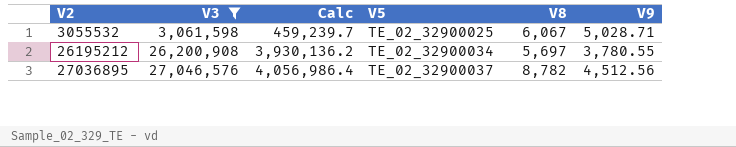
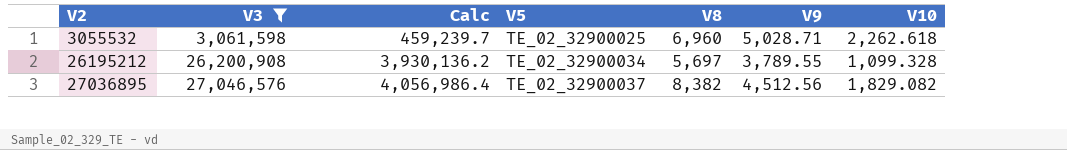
column V10 | position: none -> 7
3055532 | V8: 6,067 -> 6,960
26195212 | V9: 3,780.55 -> 3,789.55
27036895 | V8: 8,782 -> 8,382

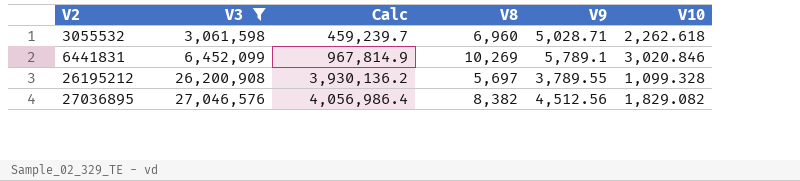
column V5 | position: 4 -> none
row 6441831: none -> 6,452,099 | 967,814.9 | 10,269 | 5,789.1 | 3,020.846

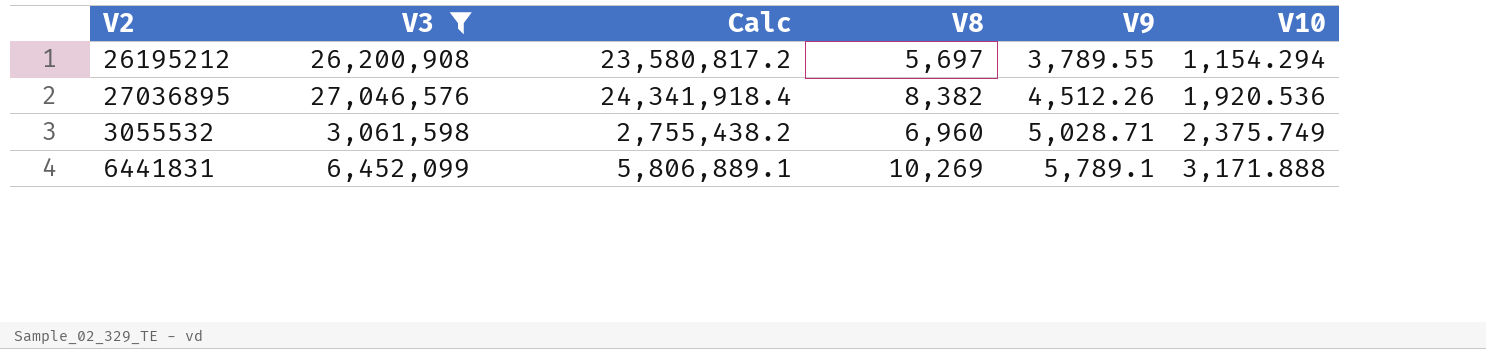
row order: V2 ascending -> V9 ascending
column Calc | formula: [V3] * 0.15 -> [V3] * 0.9
26195212 | V10: 1,099.328 -> 1,154.294
27036895 | V9: 4,512.56 -> 4,512.26
27036895 | V10: 1,829.082 -> 1,920.536
3055532 | V10: 2,262.618 -> 2,375.749
6441831 | V10: 3,020.846 -> 3,171.888

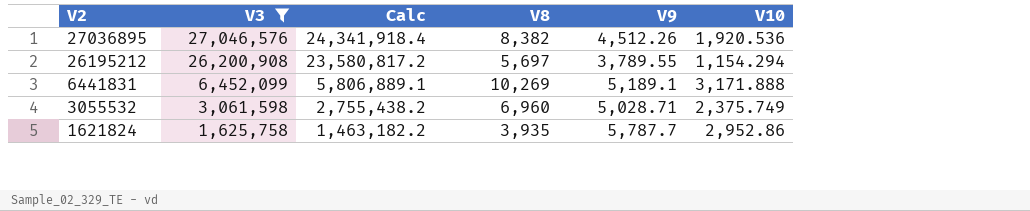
row order: V9 ascending -> V2 descending
6441831 | V9: 5,789.1 -> 5,189.1
row 1621824: none -> 1,625,758 | 1,463,182.2 | 3,935 | 5,787.7 | 2,952.86

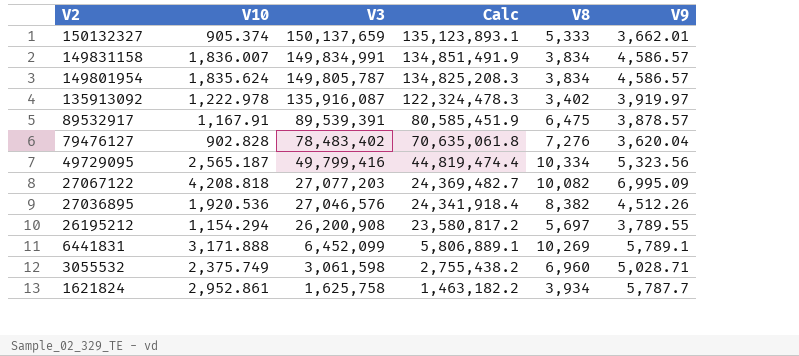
filter: V3 <= 27,046,576 -> none
column V10 | position: 6 -> 2
6441831 | V9: 5,189.1 -> 5,789.1
1621824 | V10: 2,952.86 -> 2,952.861
1621824 | V8: 3,935 -> 3,934

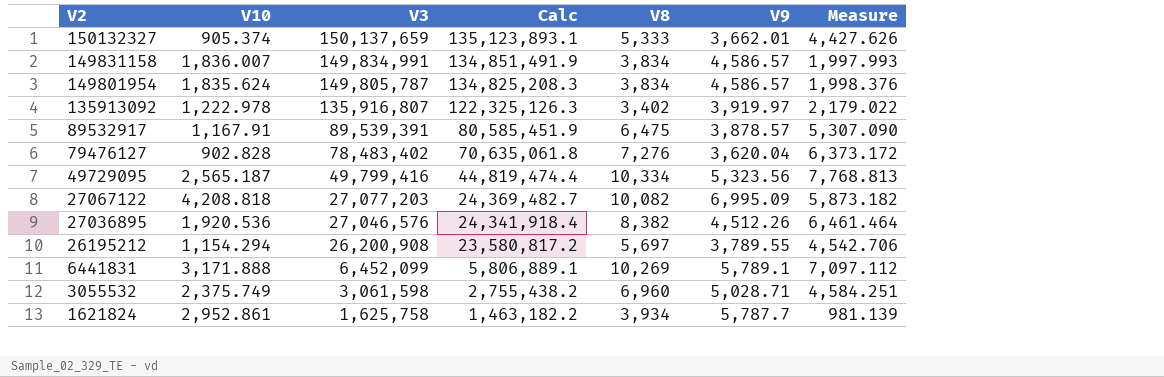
column Measure | formula: none -> [V8] - [V10]
135913092 | V3: 135,916,087 -> 135,916,807
135913092 | Calc: 122,324,478.3 -> 122,325,126.3

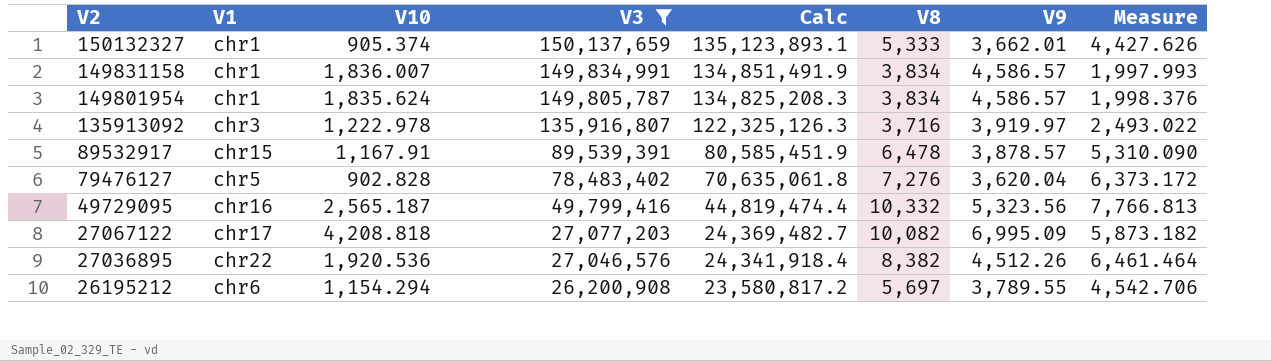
filter: none -> V3 >= 26,200,908
column V1 | position: none -> 2
135913092 | V8: 3,402 -> 3,716
135913092 | Measure: 2,179.022 -> 2,493.022
89532917 | V8: 6,475 -> 6,478
89532917 | Measure: 5,307.090 -> 5,310.090
49729095 | V8: 10,334 -> 10,332
49729095 | Measure: 7,768.813 -> 7,766.813

